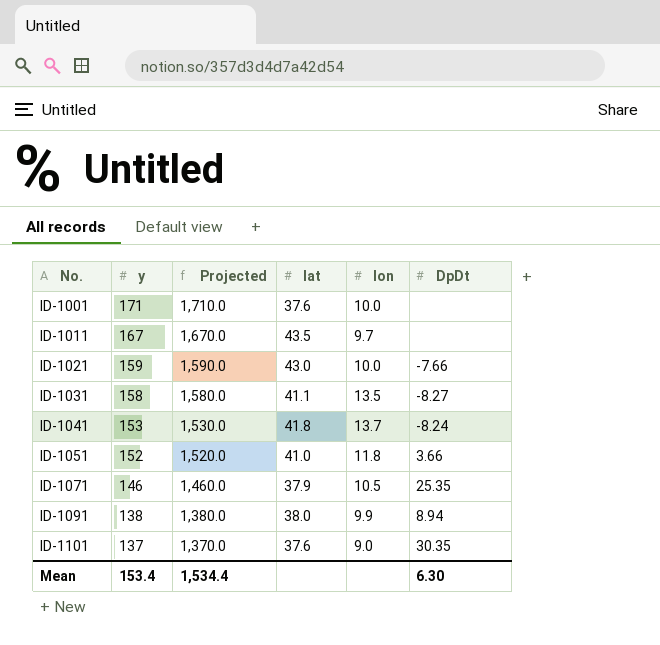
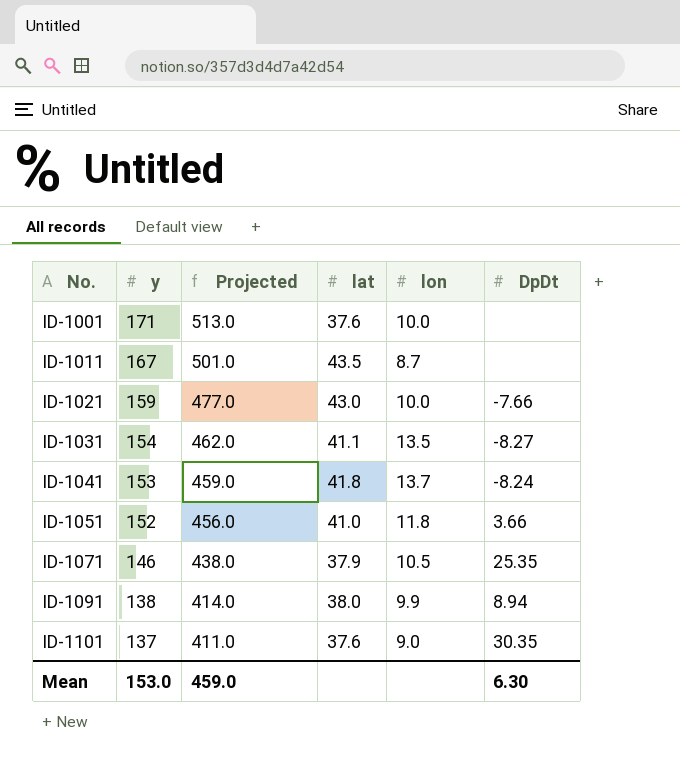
column Projected | formula: [y] * 10 -> [y] * 3
ID-1011 | lon: 9.7 -> 8.7
ID-1031 | y: 158 -> 154
Mean | y: 153.4 -> 153.0
Mean | Projected: 1,534.4 -> 459.0

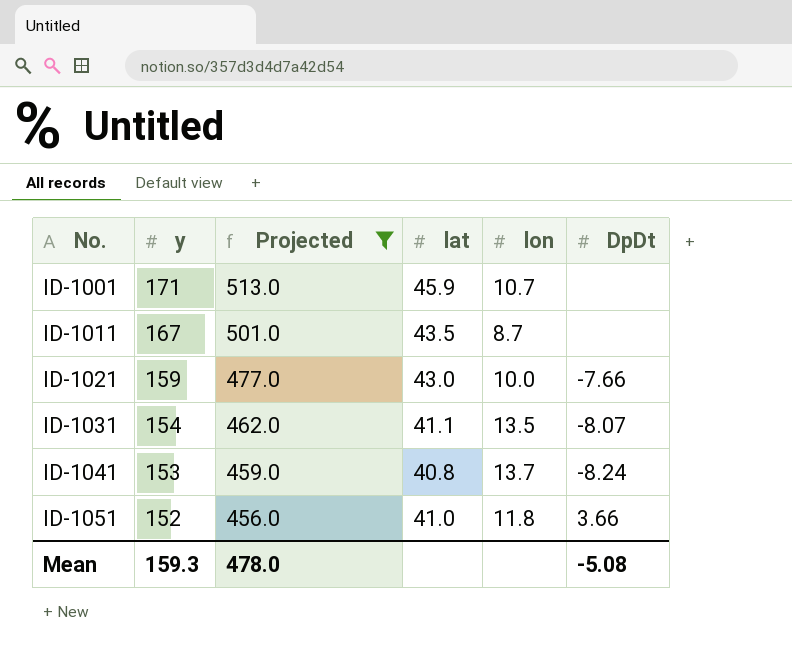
filter: none -> Projected >= 456.0
ID-1001 | lat: 37.6 -> 45.9
ID-1001 | lon: 10.0 -> 10.7
ID-1031 | DpDt: -8.27 -> -8.07
ID-1041 | lat: 41.8 -> 40.8
Mean | y: 153.0 -> 159.3
Mean | Projected: 459.0 -> 478.0
Mean | DpDt: 6.30 -> -5.08

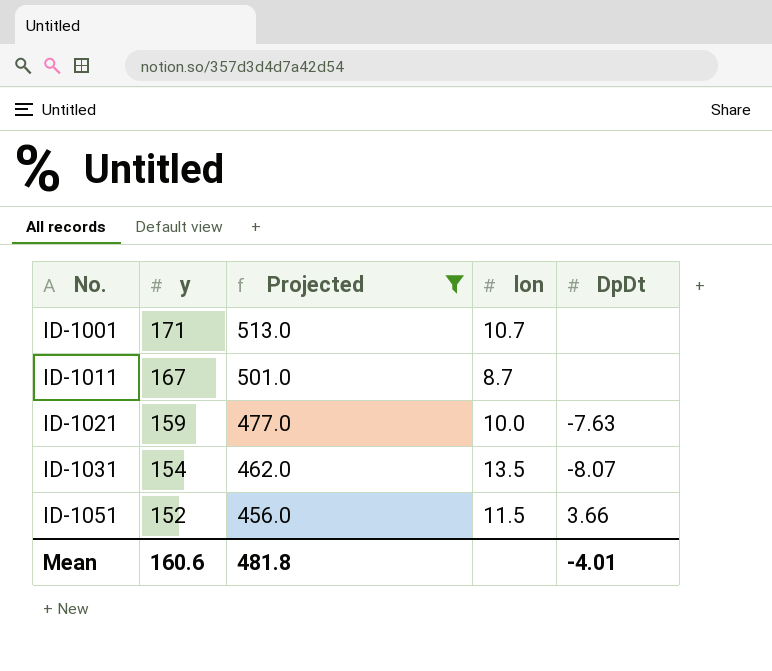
column lat | position: 4 -> none
row ID-1041: 153 | 459.0 | 40.8 | 13.7 | -8.24 -> none
ID-1021 | DpDt: -7.66 -> -7.63
ID-1051 | lon: 11.8 -> 11.5
Mean | y: 159.3 -> 160.6
Mean | Projected: 478.0 -> 481.8
Mean | DpDt: -5.08 -> -4.01

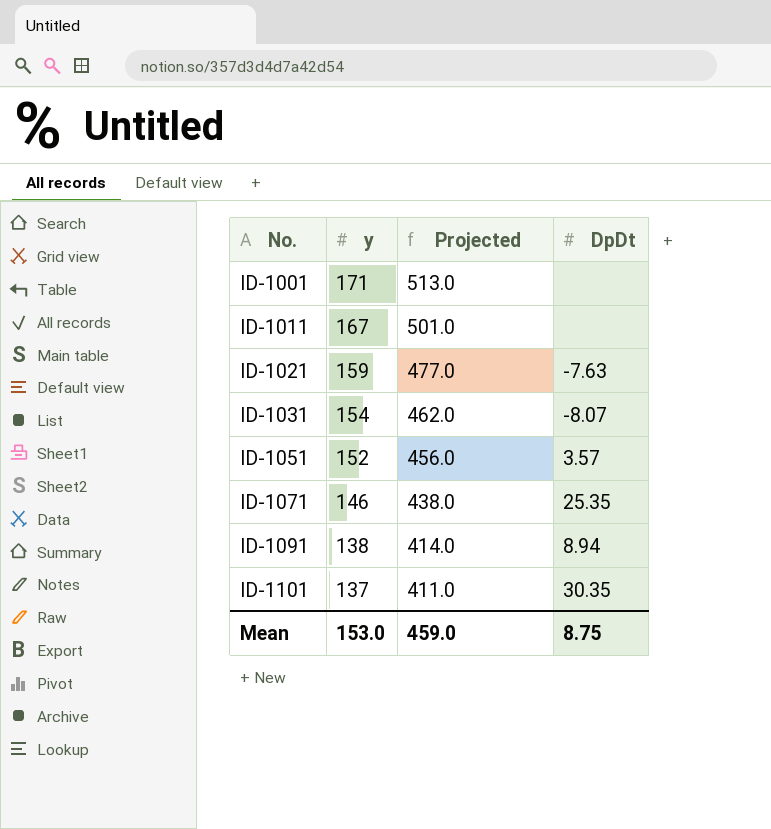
filter: Projected >= 456.0 -> none
column lon | position: 4 -> none
ID-1051 | DpDt: 3.66 -> 3.57
Mean | y: 160.6 -> 153.0
Mean | Projected: 481.8 -> 459.0
Mean | DpDt: -4.01 -> 8.75

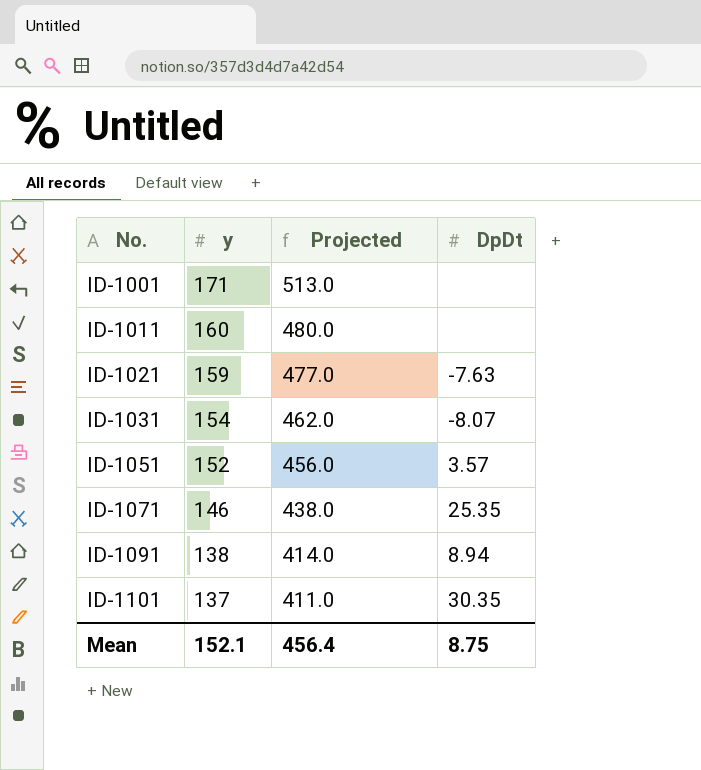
ID-1011 | y: 167 -> 160
ID-1011 | Projected: 501.0 -> 480.0
Mean | y: 153.0 -> 152.1
Mean | Projected: 459.0 -> 456.4

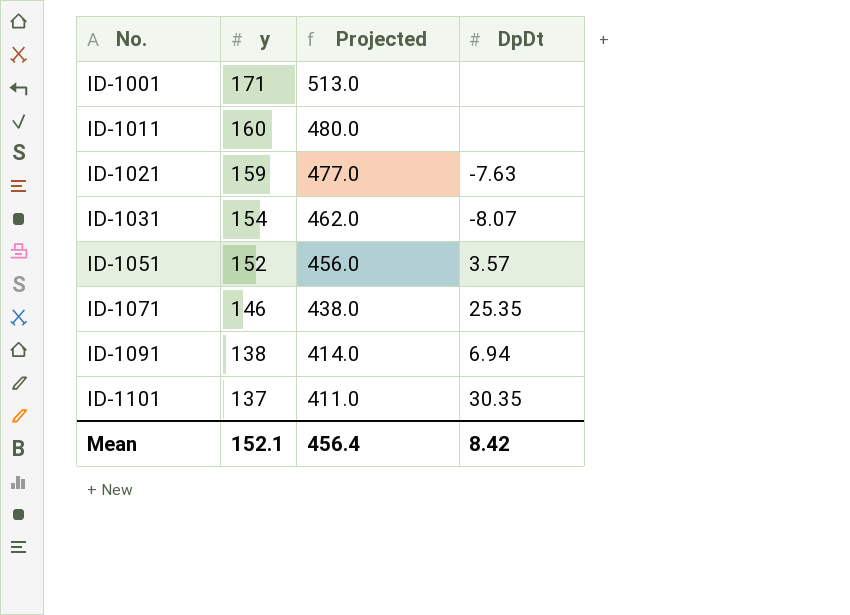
ID-1091 | DpDt: 8.94 -> 6.94
Mean | DpDt: 8.75 -> 8.42

